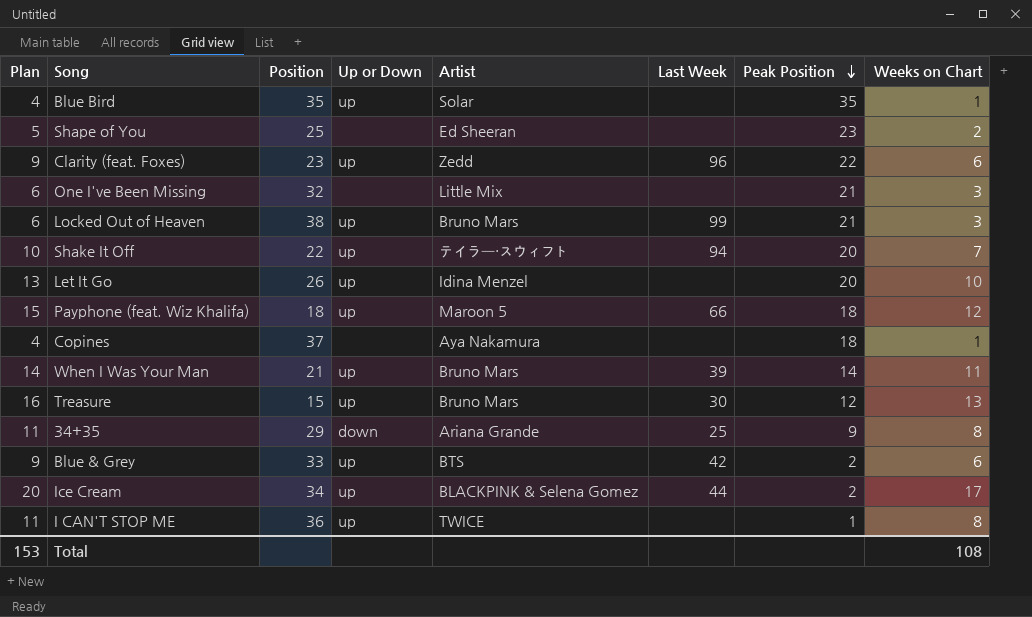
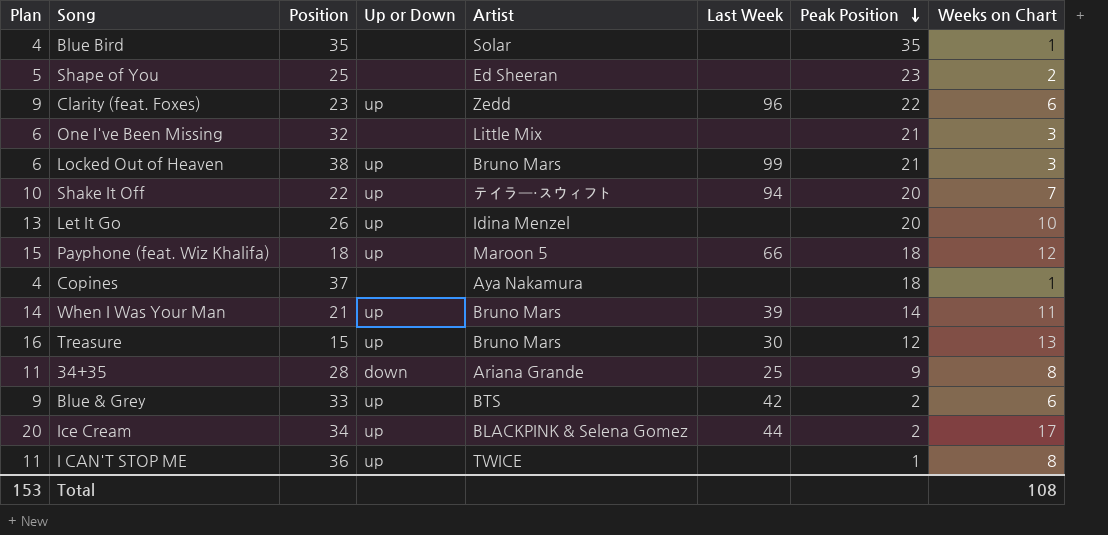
Blue Bird | Up or Down: up -> none
34+35 | Position: 29 -> 28

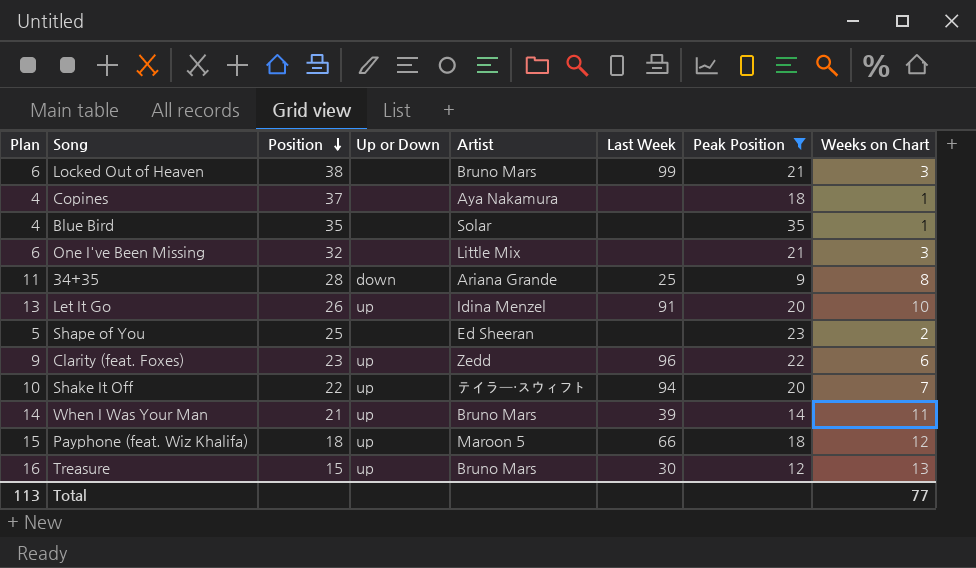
filter: none -> Peak Position >= 9
row order: Peak Position descending -> Position descending
Locked Out of Heaven | Up or Down: up -> none
Let It Go | Last Week: none -> 91
Total | Plan: 153 -> 113
Total | Weeks on Chart: 108 -> 77

